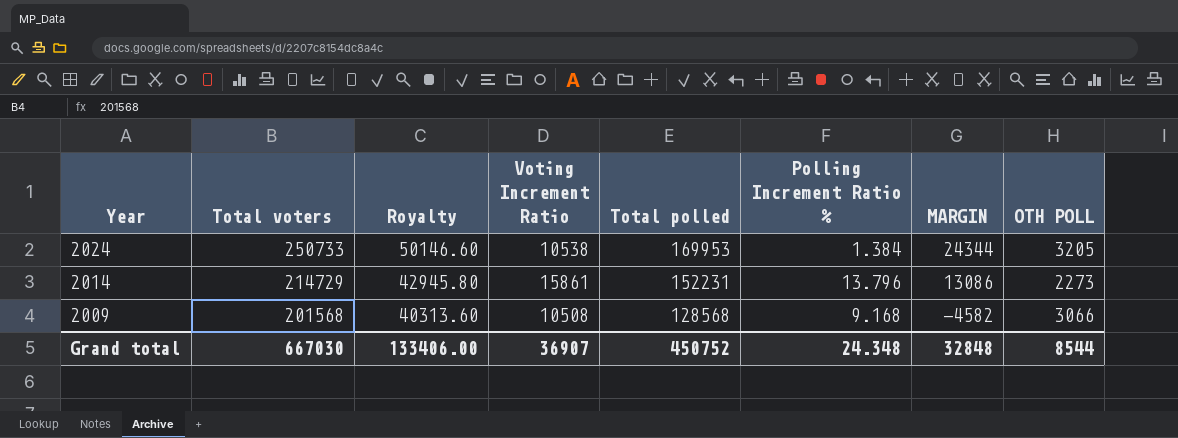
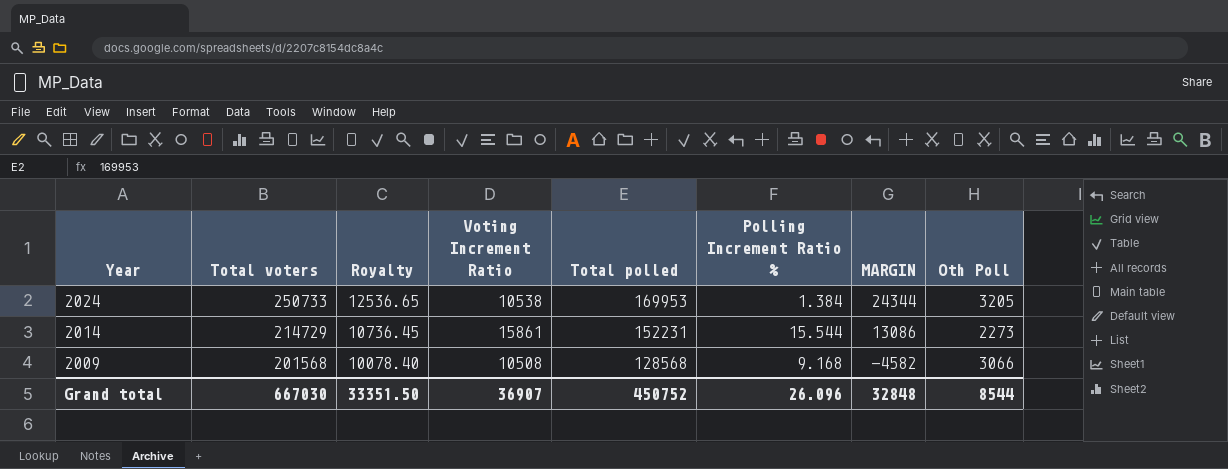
column Royalty | formula: [Total voters] * 0.2 -> [Total voters] * 0.05
column name: OTH POLL -> Oth Poll
2014 | Polling Increment Ratio %: 13.796 -> 15.544
Grand total | Royalty: 133406.00 -> 33351.50
Grand total | Polling Increment Ratio %: 24.348 -> 26.096

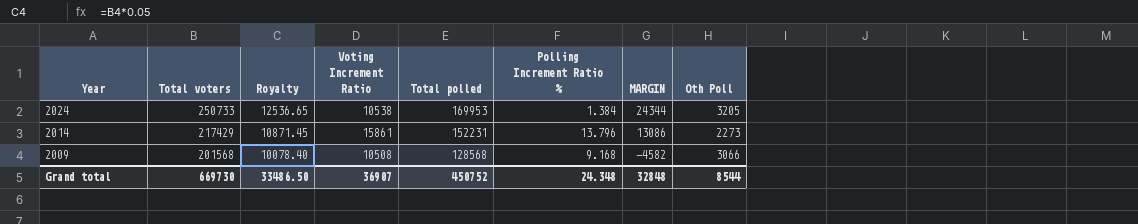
2014 | Total voters: 214729 -> 217429
2014 | Royalty: 10736.45 -> 10871.45
2014 | Polling Increment Ratio %: 15.544 -> 13.796
Grand total | Total voters: 667030 -> 669730
Grand total | Royalty: 33351.50 -> 33486.50
Grand total | Polling Increment Ratio %: 26.096 -> 24.348

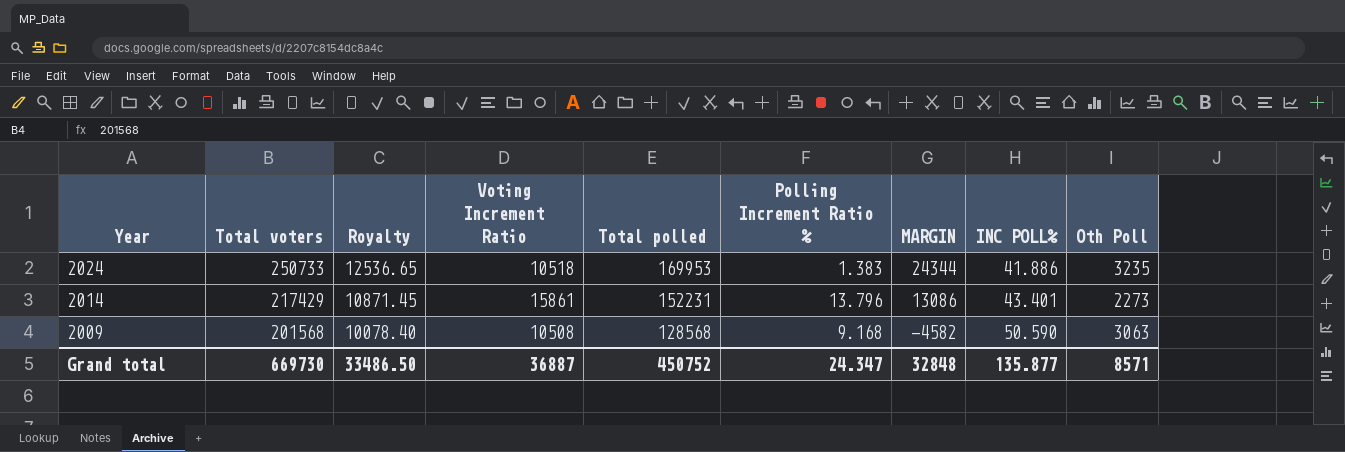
column INC POLL% | position: none -> 8
2024 | Voting Increment Ratio: 10538 -> 10518
2024 | Polling Increment Ratio %: 1.384 -> 1.383
2024 | Oth Poll: 3205 -> 3235
2009 | Oth Poll: 3066 -> 3063
Grand total | Voting Increment Ratio: 36907 -> 36887
Grand total | Polling Increment Ratio %: 24.348 -> 24.347
Grand total | Oth Poll: 8544 -> 8571

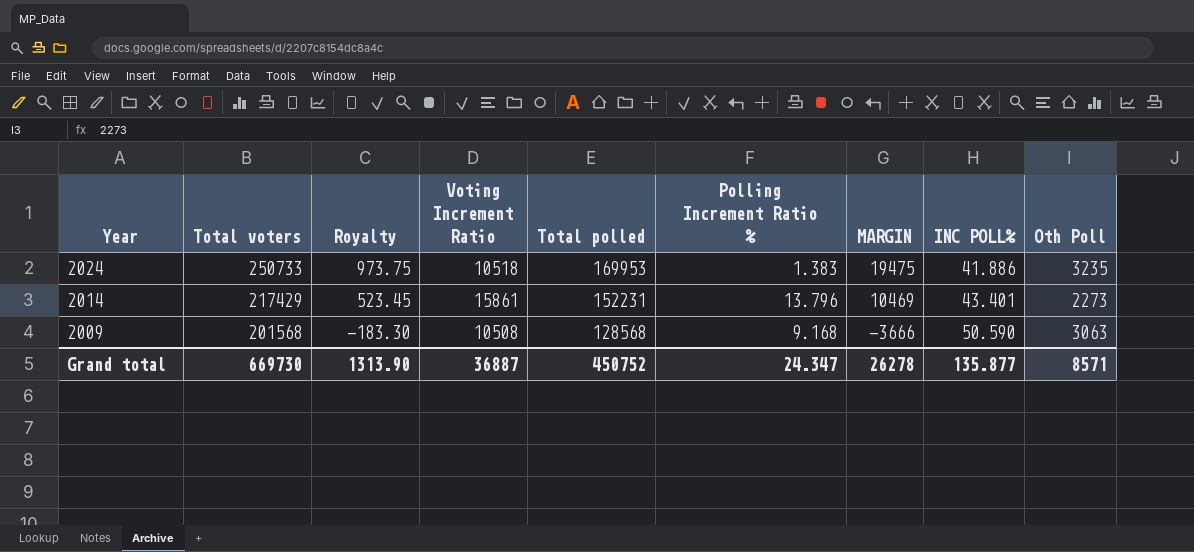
column Royalty | formula: [Total voters] * 0.05 -> [MARGIN] * 0.05
2024 | MARGIN: 24344 -> 19475
2014 | MARGIN: 13086 -> 10469
2009 | MARGIN: -4582 -> -3666
Grand total | Royalty: 33486.50 -> 1313.90
Grand total | MARGIN: 32848 -> 26278

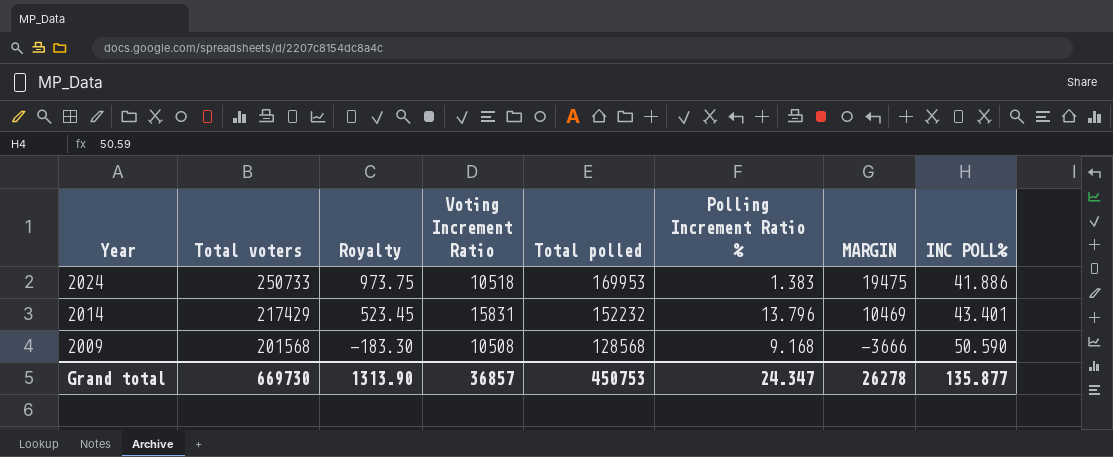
column Oth Poll | position: 9 -> none
2014 | Voting Increment Ratio: 15861 -> 15831
2014 | Total polled: 152231 -> 152232
Grand total | Voting Increment Ratio: 36887 -> 36857
Grand total | Total polled: 450752 -> 450753

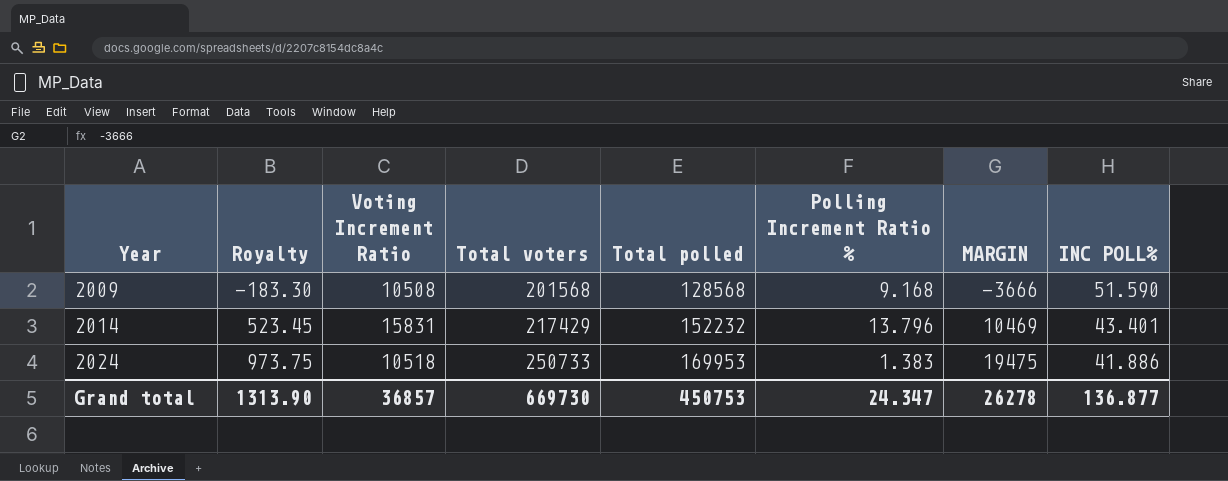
row order: Year descending -> Year ascending
column Total voters | position: 2 -> 4
2009 | INC POLL%: 50.590 -> 51.590
Grand total | INC POLL%: 135.877 -> 136.877

